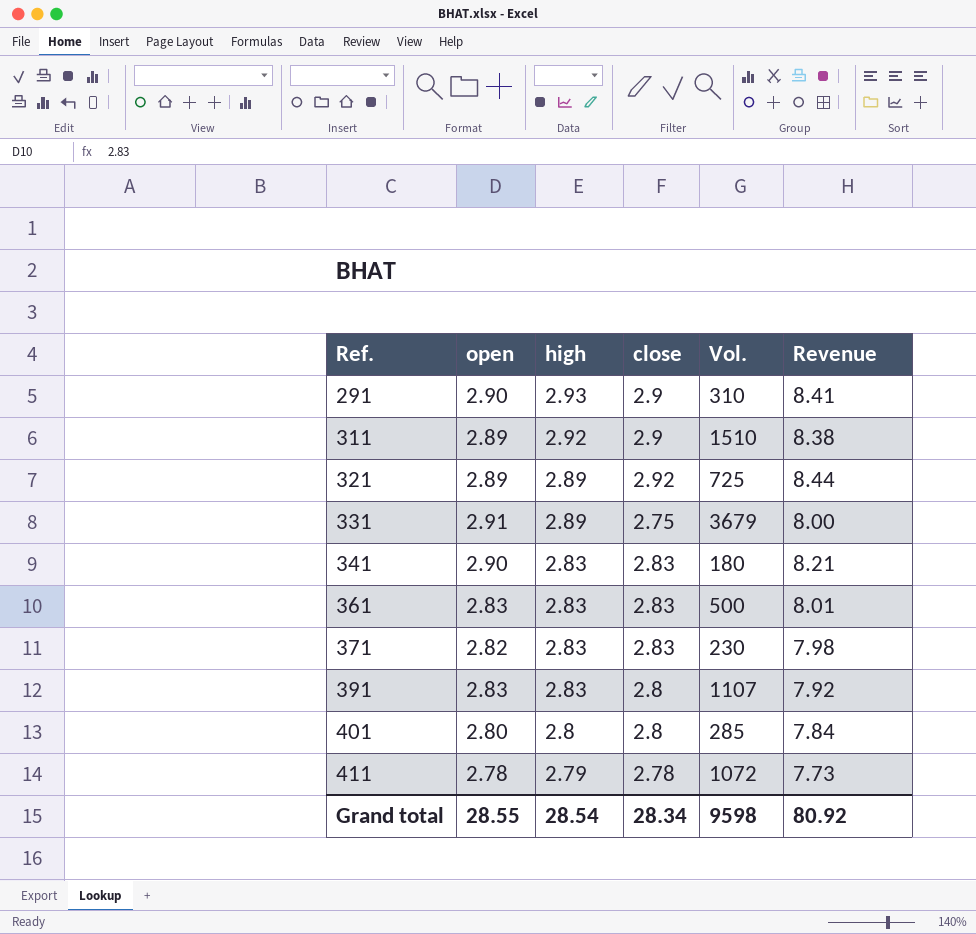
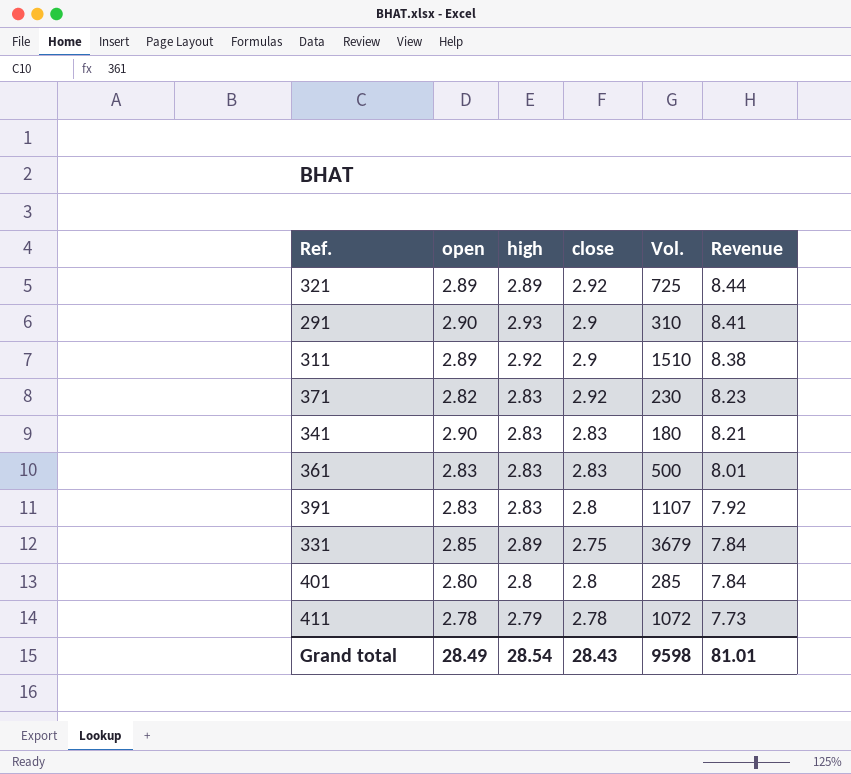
row order: Ref. ascending -> Revenue descending
371 | close: 2.83 -> 2.92
371 | Revenue: 7.98 -> 8.23
331 | open: 2.91 -> 2.85
331 | Revenue: 8.00 -> 7.84
Grand total | open: 28.55 -> 28.49
Grand total | close: 28.34 -> 28.43
Grand total | Revenue: 80.92 -> 81.01

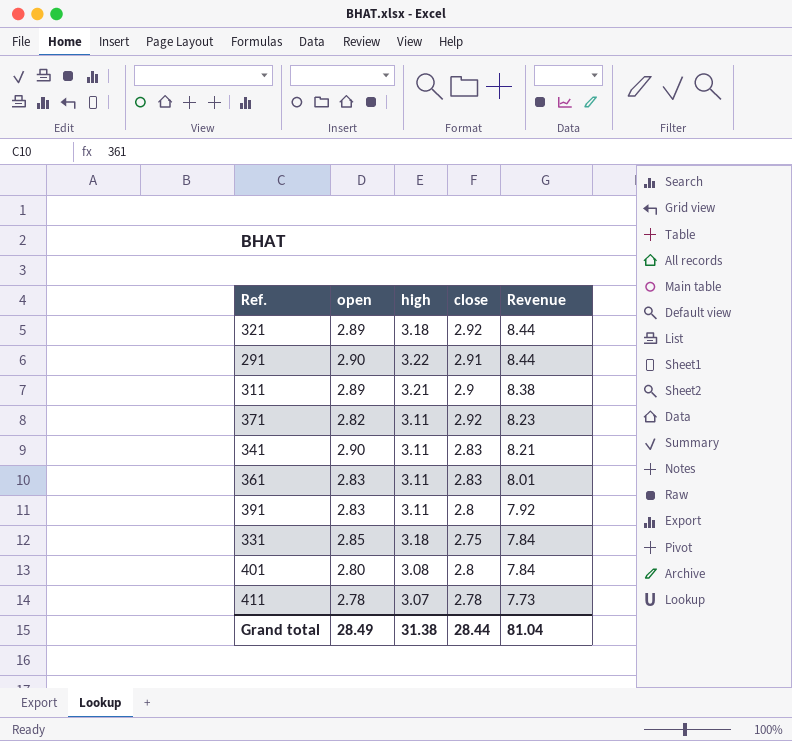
column Vol. | position: 5 -> none
321 | high: 2.89 -> 3.18
291 | high: 2.93 -> 3.22
291 | close: 2.9 -> 2.91
291 | Revenue: 8.41 -> 8.44
311 | high: 2.92 -> 3.21
371 | high: 2.83 -> 3.11
341 | high: 2.83 -> 3.11
361 | high: 2.83 -> 3.11
391 | high: 2.83 -> 3.11
331 | high: 2.89 -> 3.18
401 | high: 2.8 -> 3.08
411 | high: 2.79 -> 3.07
Grand total | high: 28.54 -> 31.38
Grand total | close: 28.43 -> 28.44
Grand total | Revenue: 81.01 -> 81.04

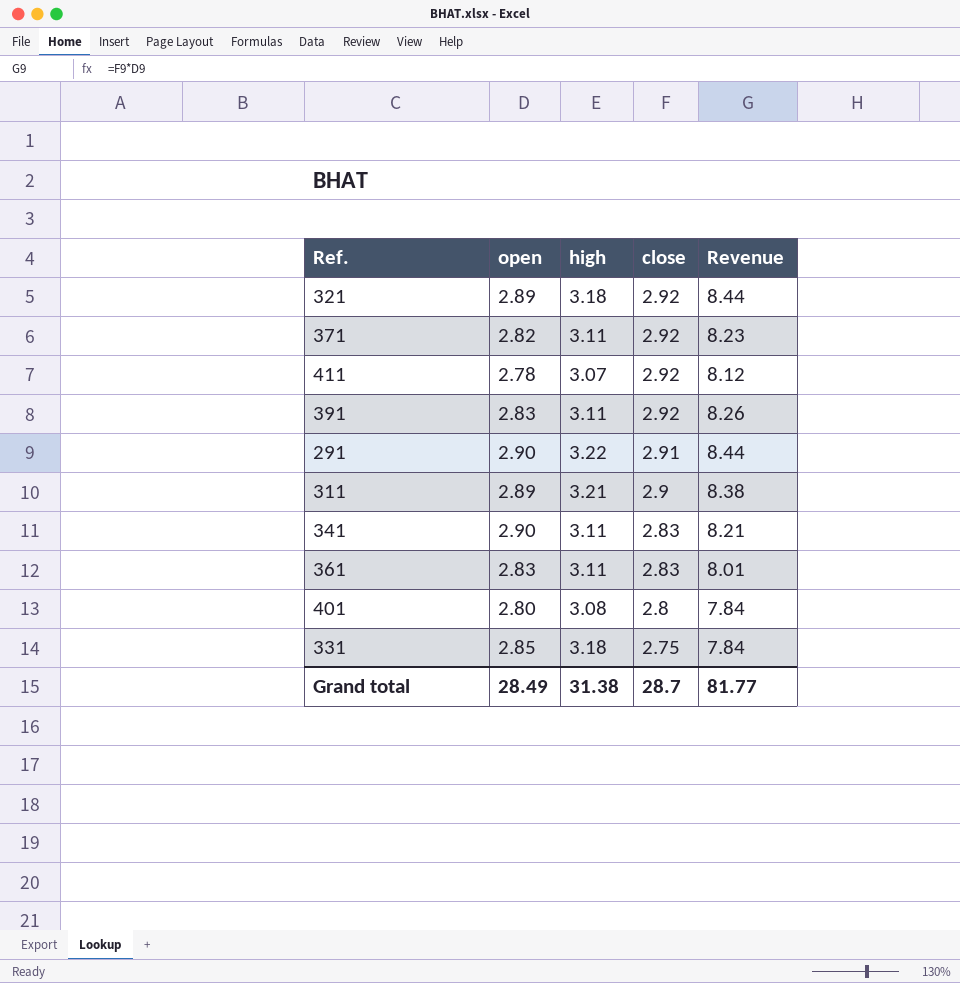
row order: Revenue descending -> close descending
411 | close: 2.78 -> 2.92
411 | Revenue: 7.73 -> 8.12
391 | close: 2.8 -> 2.92
391 | Revenue: 7.92 -> 8.26
Grand total | close: 28.44 -> 28.7
Grand total | Revenue: 81.04 -> 81.77

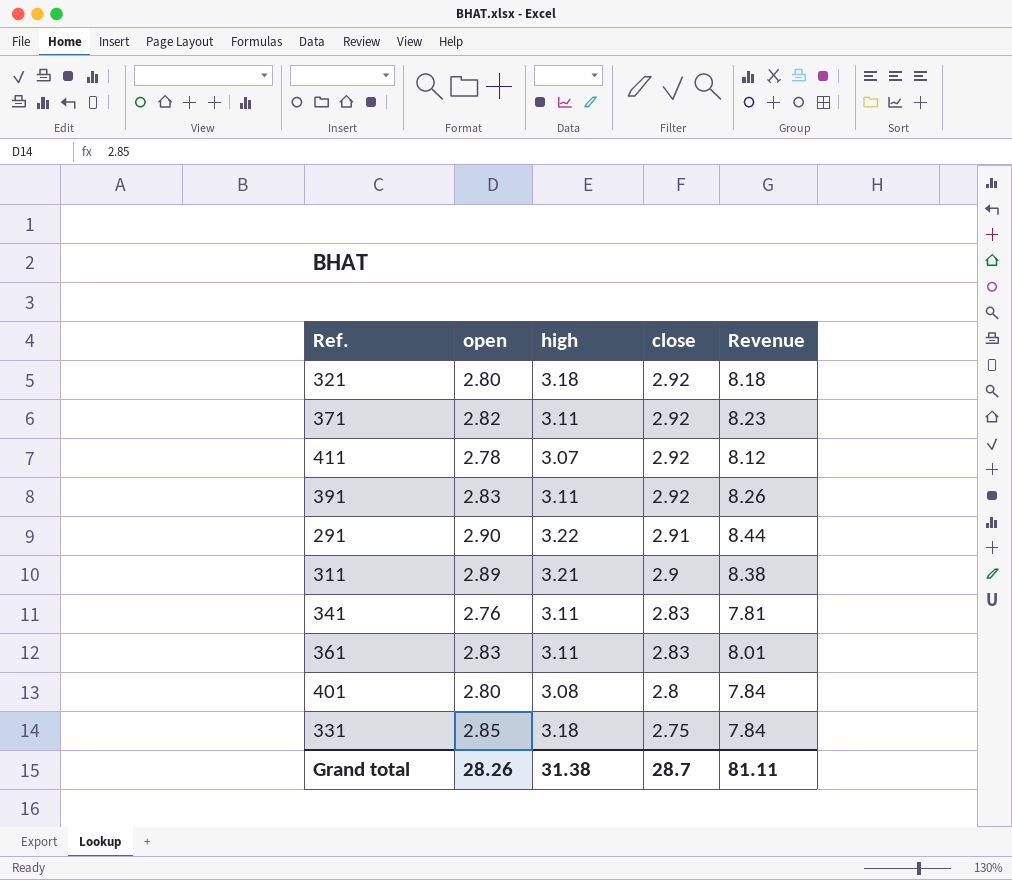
321 | open: 2.89 -> 2.80
321 | Revenue: 8.44 -> 8.18
341 | open: 2.90 -> 2.76
341 | Revenue: 8.21 -> 7.81
Grand total | open: 28.49 -> 28.26
Grand total | Revenue: 81.77 -> 81.11

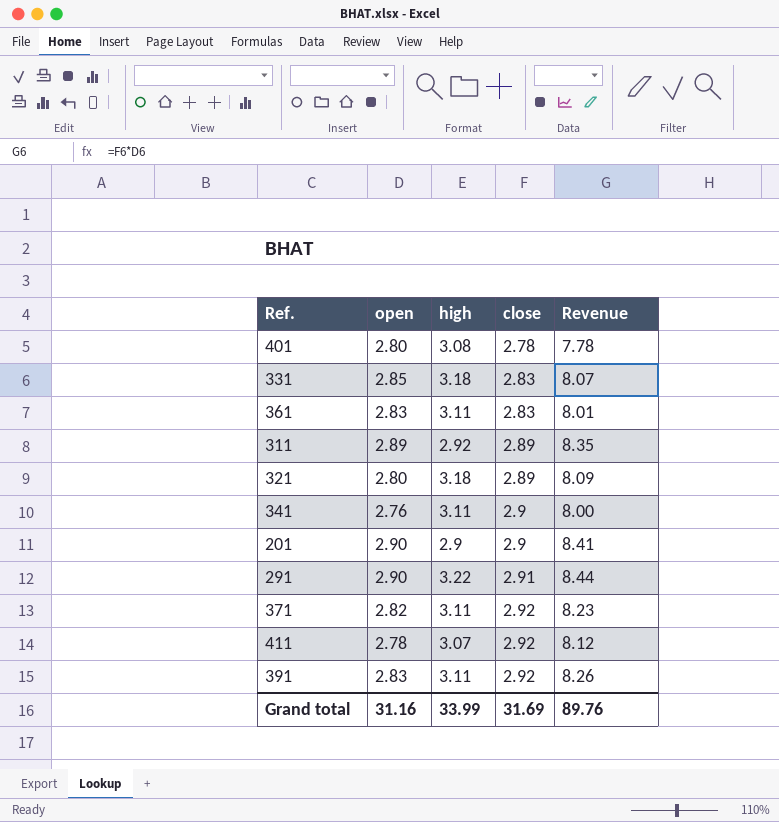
row order: close descending -> close ascending
401 | close: 2.8 -> 2.78
401 | Revenue: 7.84 -> 7.78
331 | close: 2.75 -> 2.83
331 | Revenue: 7.84 -> 8.07
311 | high: 3.21 -> 2.92
311 | close: 2.9 -> 2.89
311 | Revenue: 8.38 -> 8.35
321 | close: 2.92 -> 2.89
321 | Revenue: 8.18 -> 8.09
341 | close: 2.83 -> 2.9
341 | Revenue: 7.81 -> 8.00
row 201: none -> 2.90 | 2.9 | 2.9 | 8.41
Grand total | open: 28.26 -> 31.16
Grand total | high: 31.38 -> 33.99
Grand total | close: 28.7 -> 31.69
Grand total | Revenue: 81.11 -> 89.76

